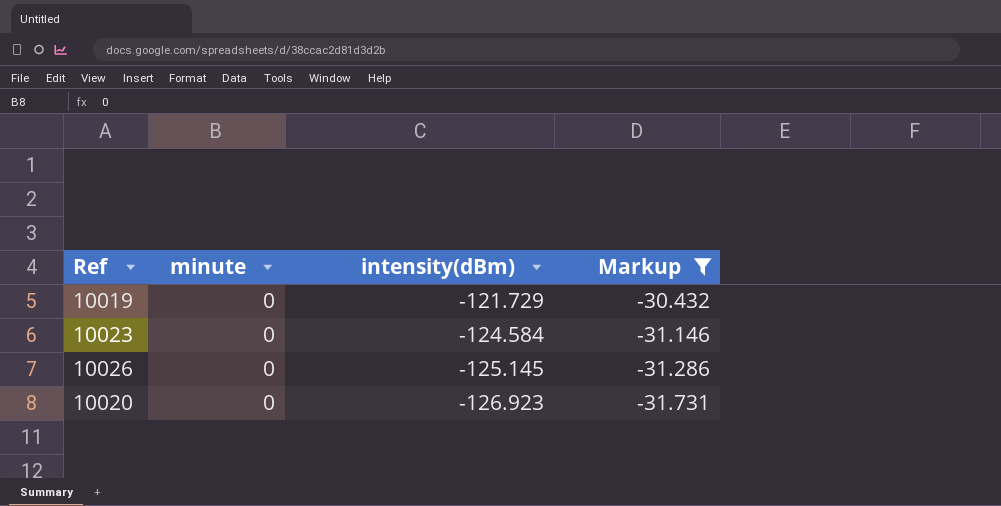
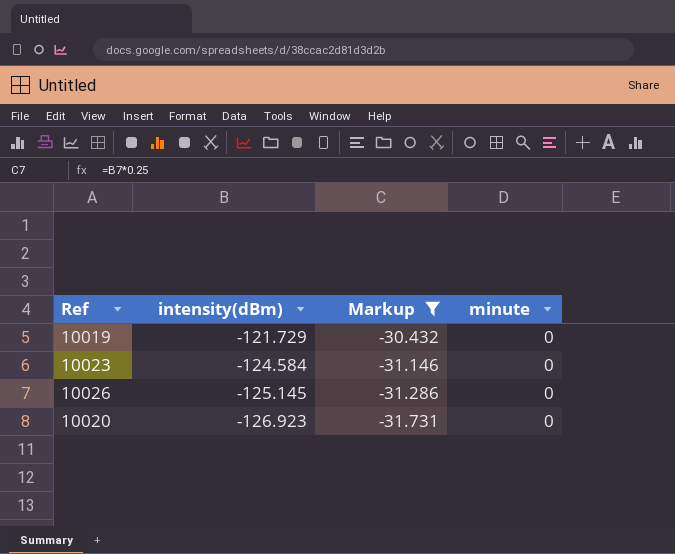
column minute | position: 2 -> 4

